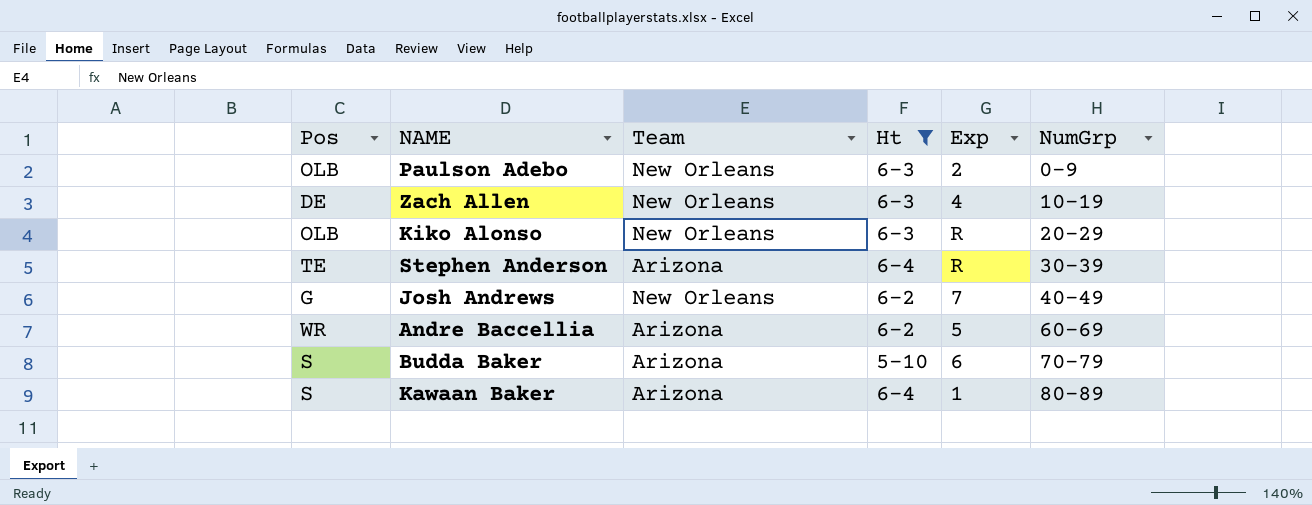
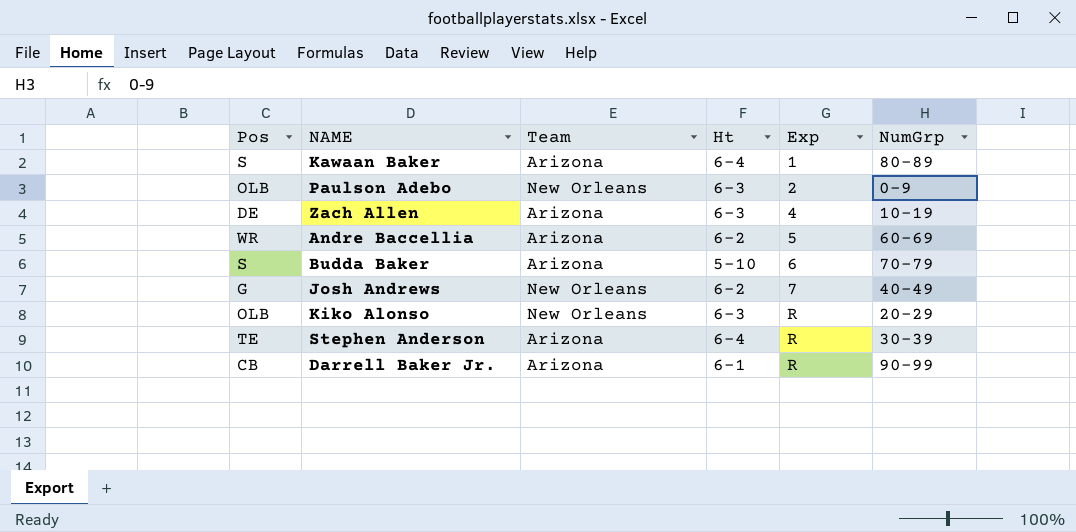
filter: Ht != 6-1 -> none
row order: NumGrp ascending -> Exp ascending
Zach Allen | Team: New Orleans -> Arizona

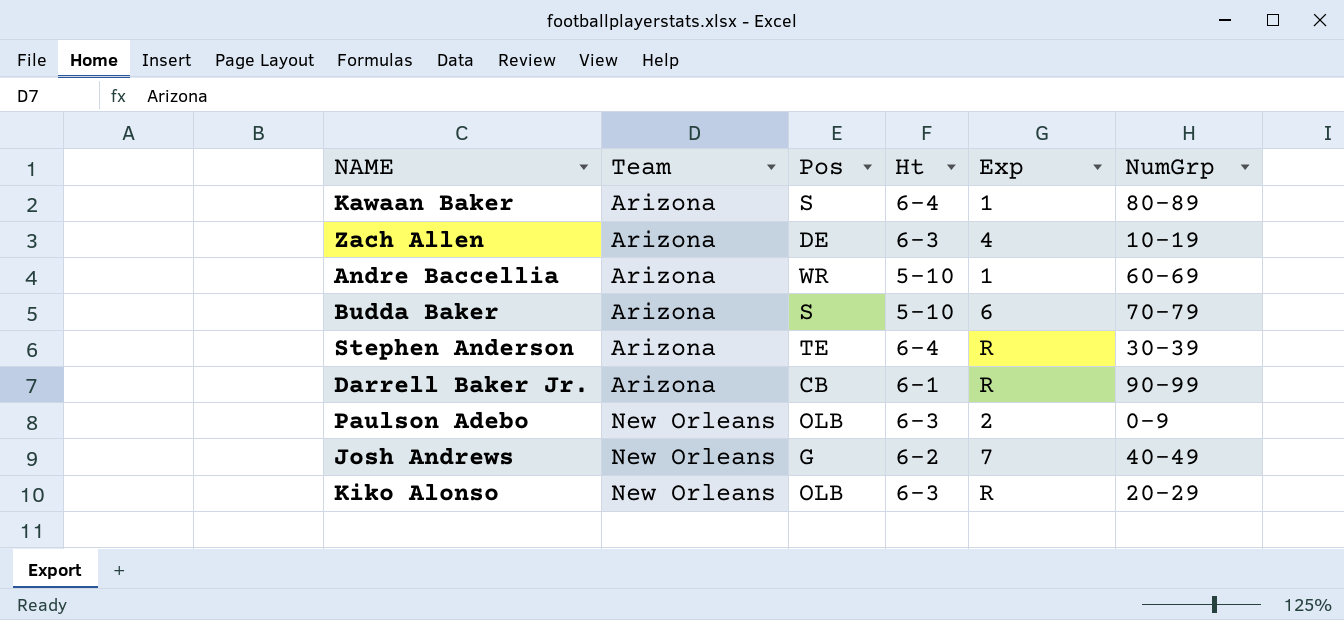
row order: Exp ascending -> Team ascending
column Pos | position: 1 -> 3
Andre Baccellia | Ht: 6-2 -> 5-10
Andre Baccellia | Exp: 5 -> 1

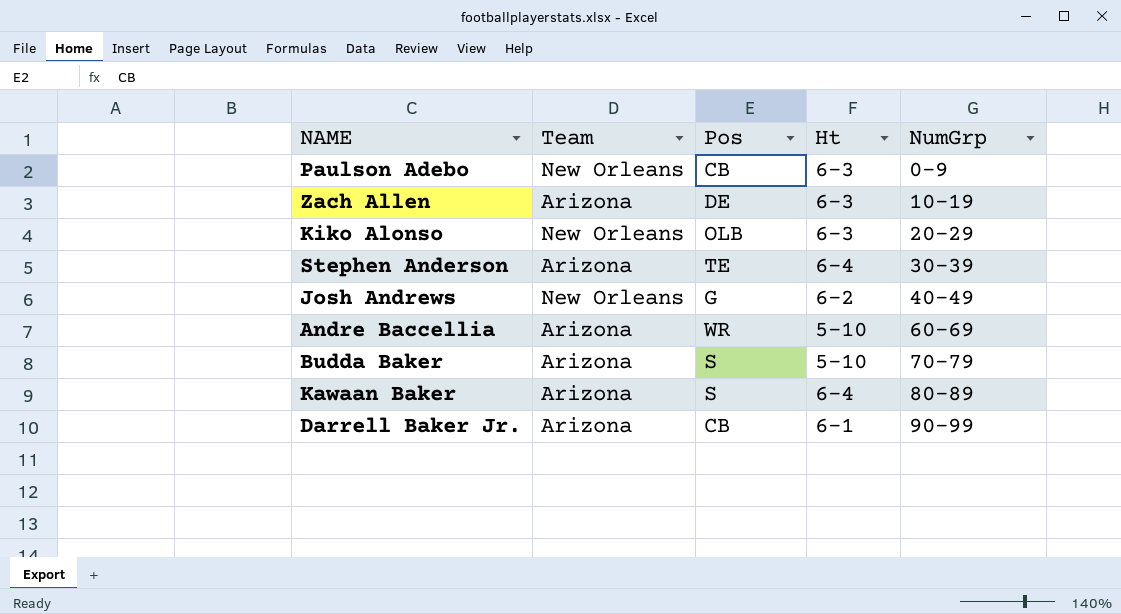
row order: Team ascending -> NumGrp ascending
column Exp | position: 5 -> none
Paulson Adebo | Pos: OLB -> CB

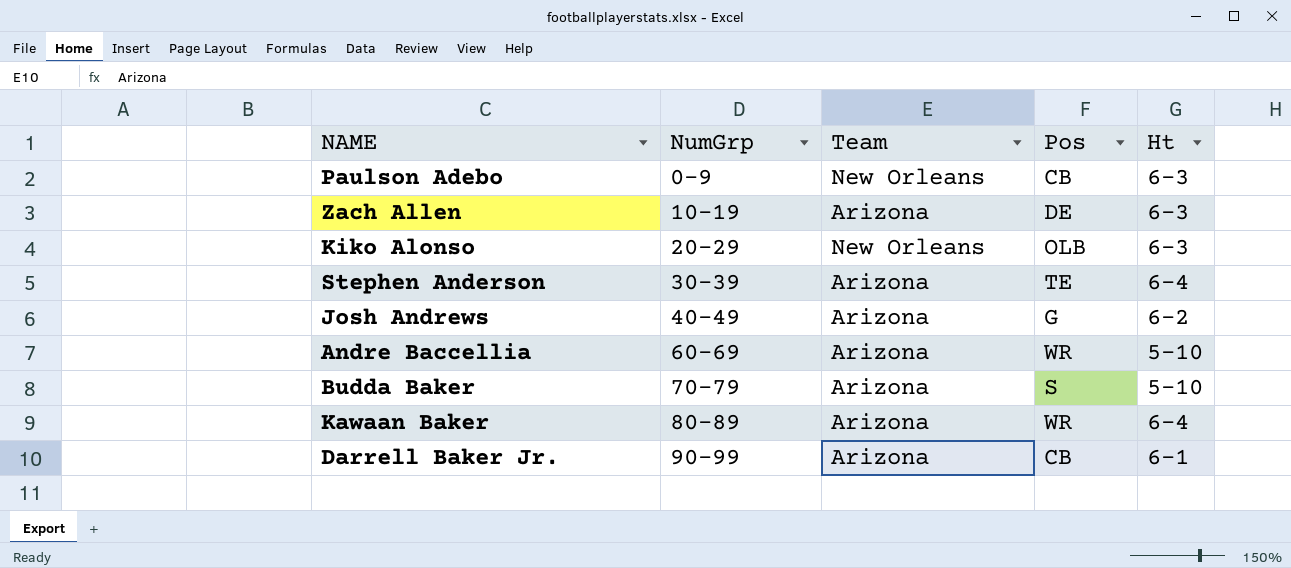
column NumGrp | position: 5 -> 2
Josh Andrews | Team: New Orleans -> Arizona
Kawaan Baker | Pos: S -> WR

